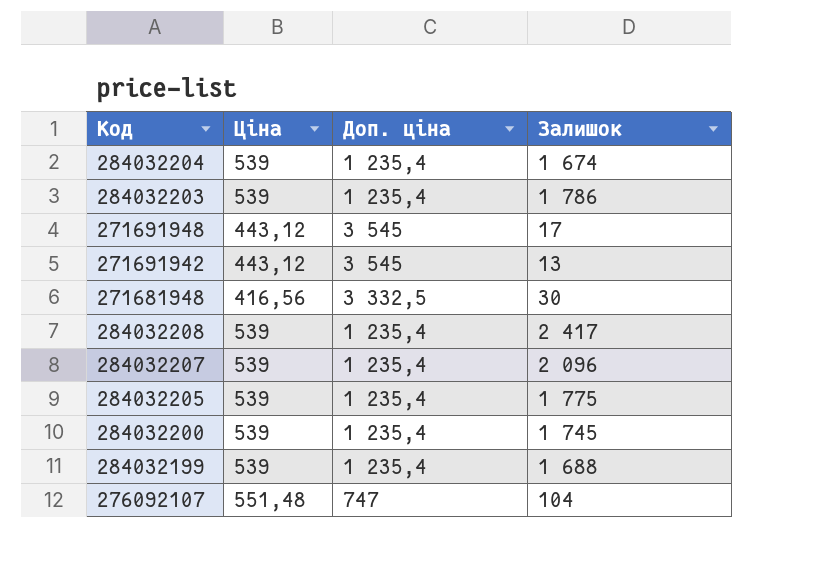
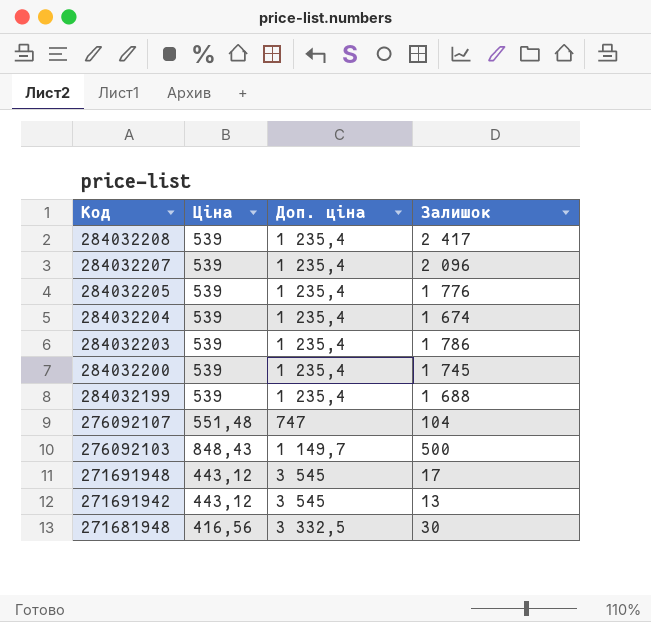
row order: none -> Код descending
284032205 | Залишок: 1 775 -> 1 776
row 276092103: none -> 848,43 | 1 149,7 | 500

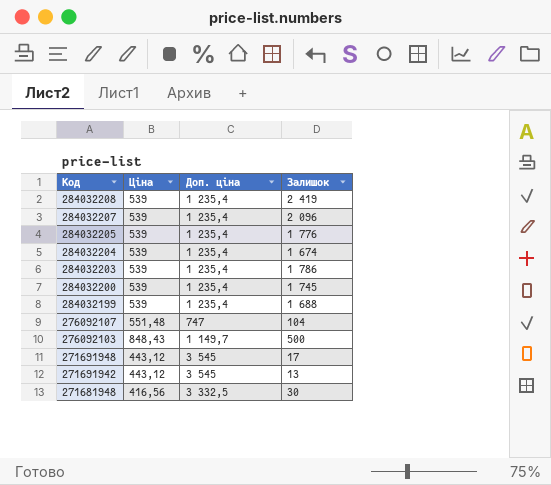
284032208 | Залишок: 2 417 -> 2 419

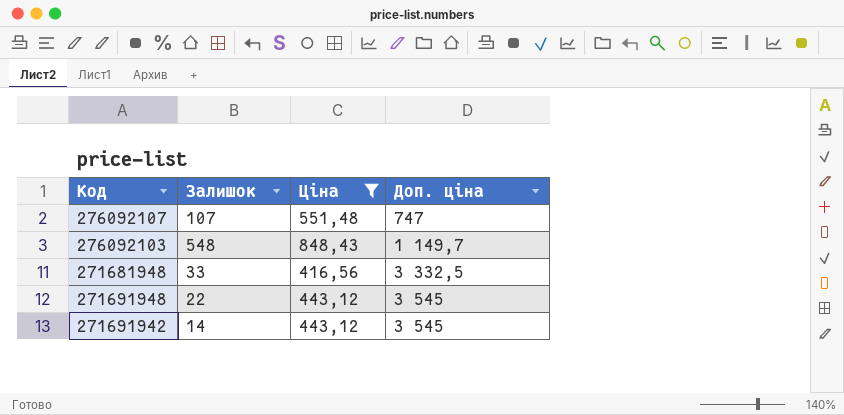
filter: none -> Ціна != 539
row order: Код descending -> Доп. ціна ascending
column Залишок | position: 4 -> 2
276092107 | Залишок: 104 -> 107
276092103 | Залишок: 500 -> 548
271681948 | Залишок: 30 -> 33
271691948 | Залишок: 17 -> 22
271691942 | Залишок: 13 -> 14

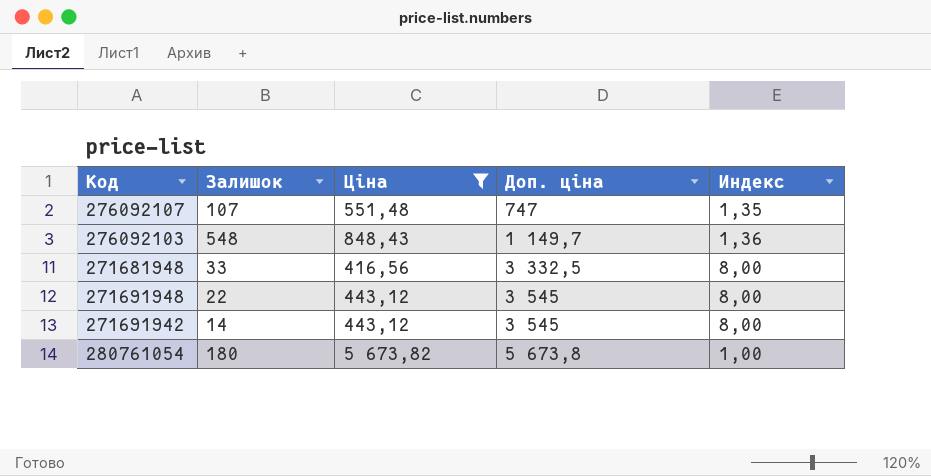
column Индекс | formula: none -> [Доп. ціна] / [Ціна]
row 280761054: none -> 180 | 5 673,82 | 5 673,8 | 1,00

